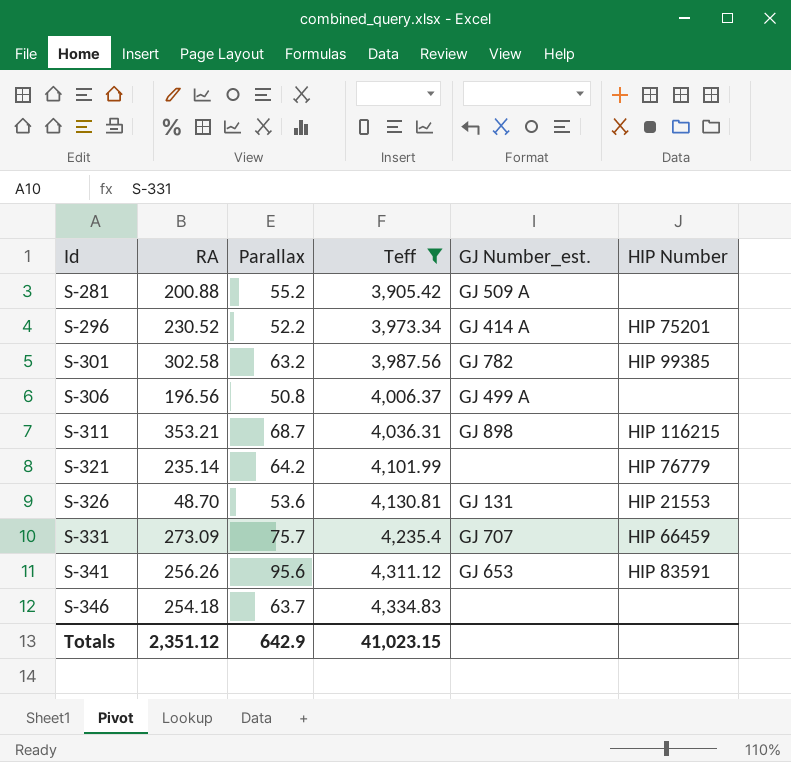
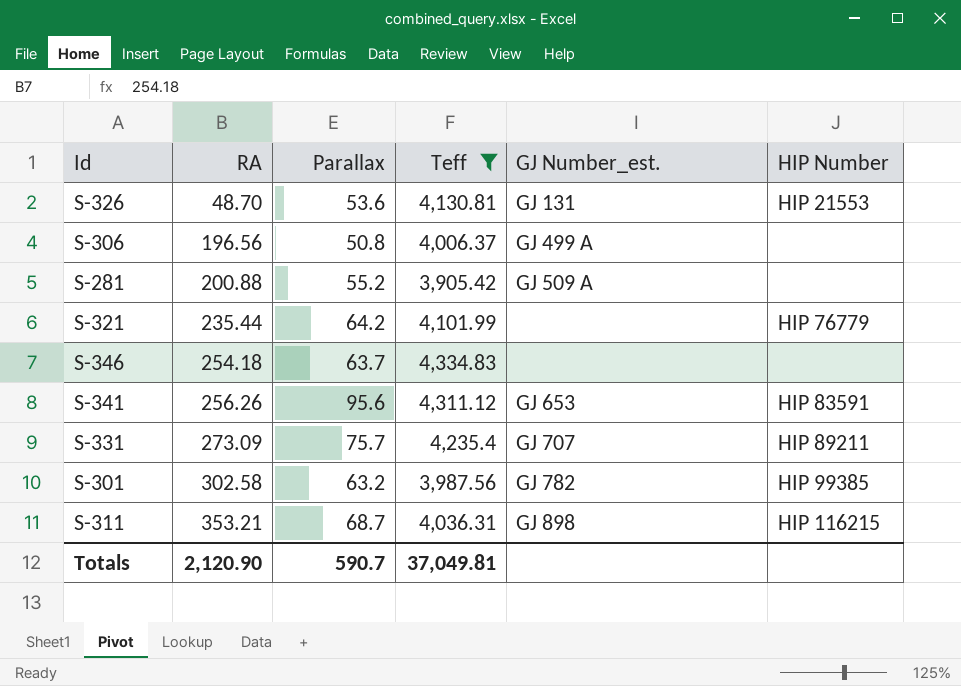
row order: Id ascending -> RA ascending
row S-296: 230.52 | 52.2 | 3,973.34 | GJ 414 A | HIP 75201 -> none
S-321 | RA: 235.14 -> 235.44
S-331 | HIP Number: HIP 66459 -> HIP 89211
Totals | RA: 2,351.12 -> 2,120.90
Totals | Parallax: 642.9 -> 590.7
Totals | Teff: 41,023.15 -> 37,049.81

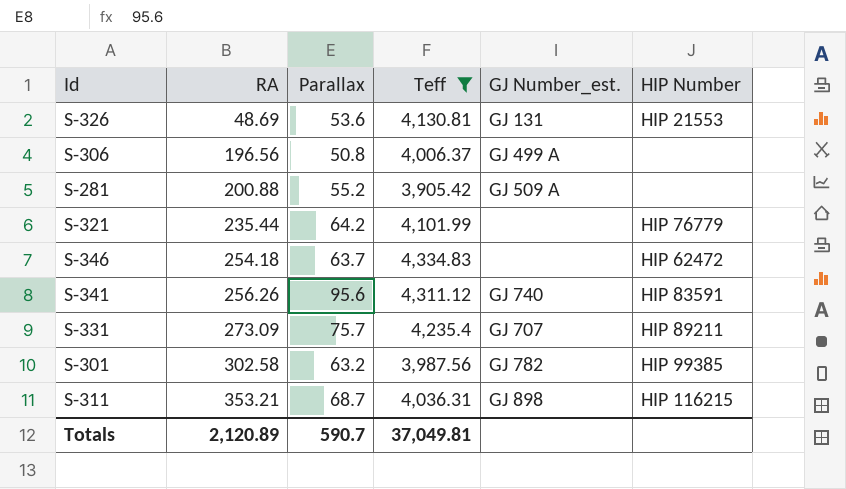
S-326 | RA: 48.70 -> 48.69
S-346 | HIP Number: none -> HIP 62472
S-341 | GJ Number_est.: GJ 653 -> GJ 740
Totals | RA: 2,120.90 -> 2,120.89

